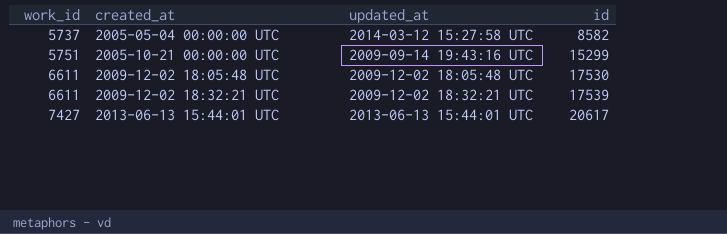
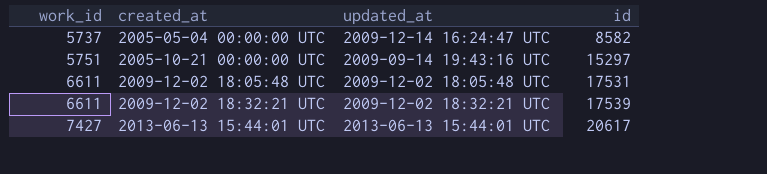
2005-05-04 00:00:00 UTC | updated_at: 2014-03-12 15:27:58 UTC -> 2009-12-14 16:24:47 UTC
2005-10-21 00:00:00 UTC | id: 15299 -> 15297
2009-12-02 18:05:48 UTC | id: 17530 -> 17531

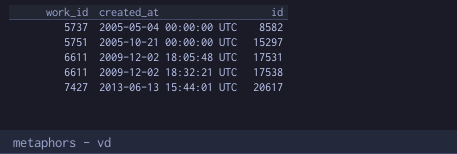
column updated_at | position: 3 -> none
2009-12-02 18:32:21 UTC | id: 17539 -> 17538

